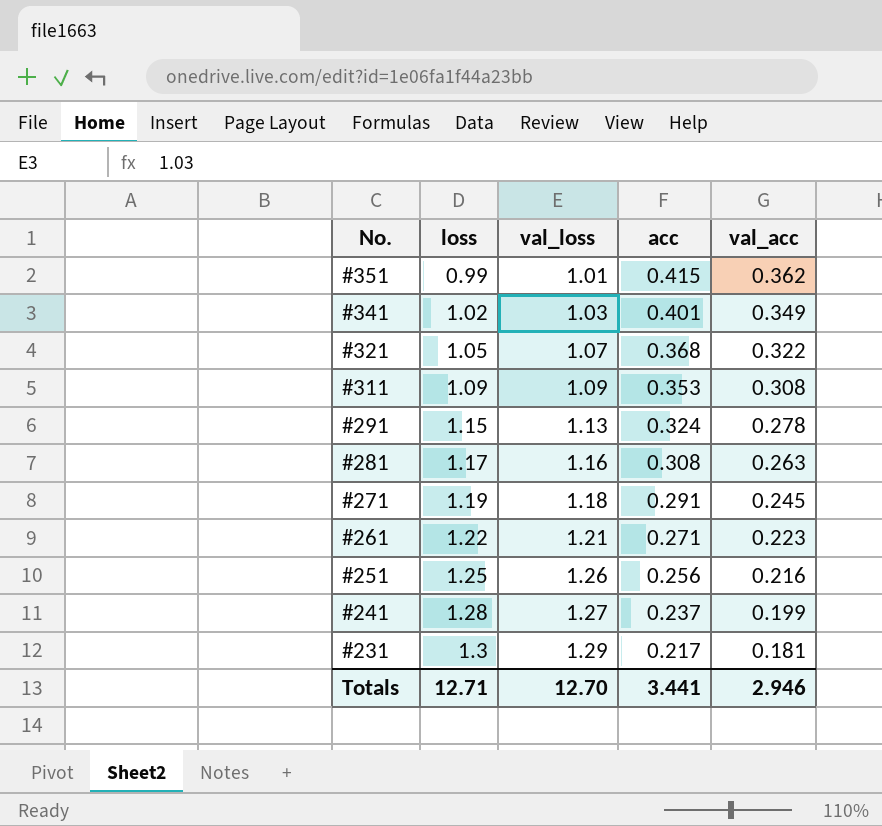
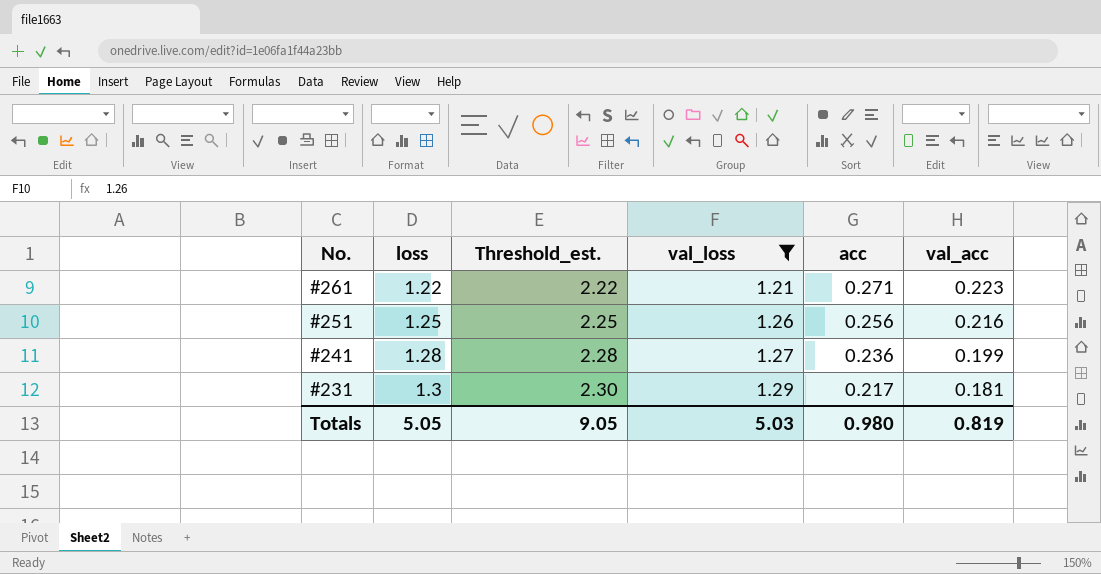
filter: none -> val_loss >= 1.21
column Threshold_est. | formula: none -> [loss] + 1
#241 | acc: 0.237 -> 0.236
Totals | loss: 12.71 -> 5.05
Totals | val_loss: 12.70 -> 5.03
Totals | acc: 3.441 -> 0.980
Totals | val_acc: 2.946 -> 0.819

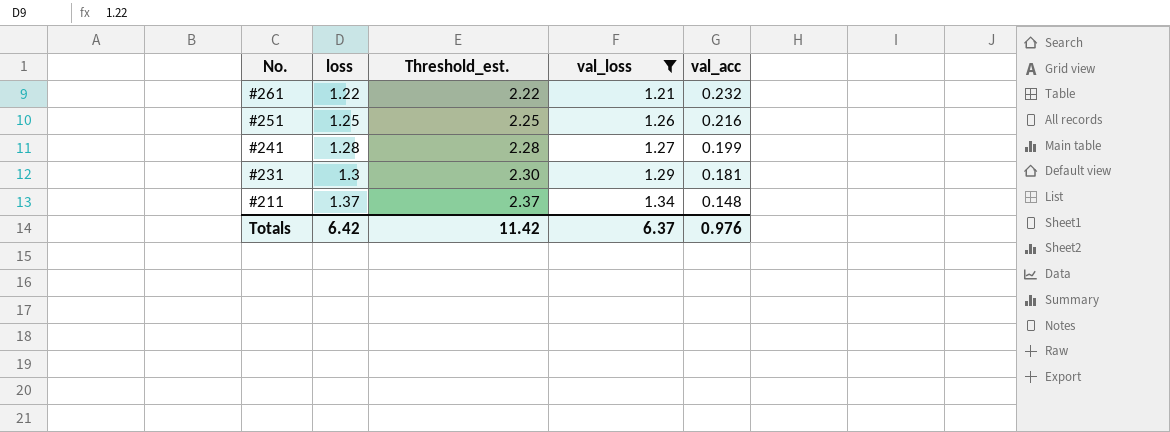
column acc | position: 5 -> none
#261 | val_acc: 0.223 -> 0.232
row #211: none -> 1.37 | 2.37 | 1.34 | 0.148
Totals | loss: 5.05 -> 6.42
Totals | Threshold_est.: 9.05 -> 11.42
Totals | val_loss: 5.03 -> 6.37
Totals | val_acc: 0.819 -> 0.976

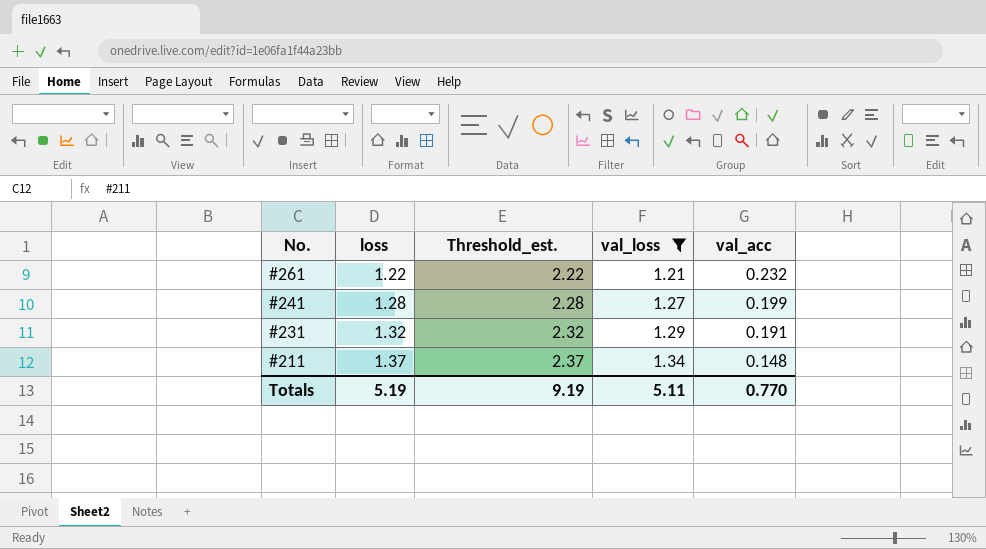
row #251: 1.25 | 2.25 | 1.26 | 0.216 -> none
#231 | loss: 1.3 -> 1.32
#231 | Threshold_est.: 2.30 -> 2.32
#231 | val_acc: 0.181 -> 0.191
Totals | loss: 6.42 -> 5.19
Totals | Threshold_est.: 11.42 -> 9.19
Totals | val_loss: 6.37 -> 5.11
Totals | val_acc: 0.976 -> 0.770

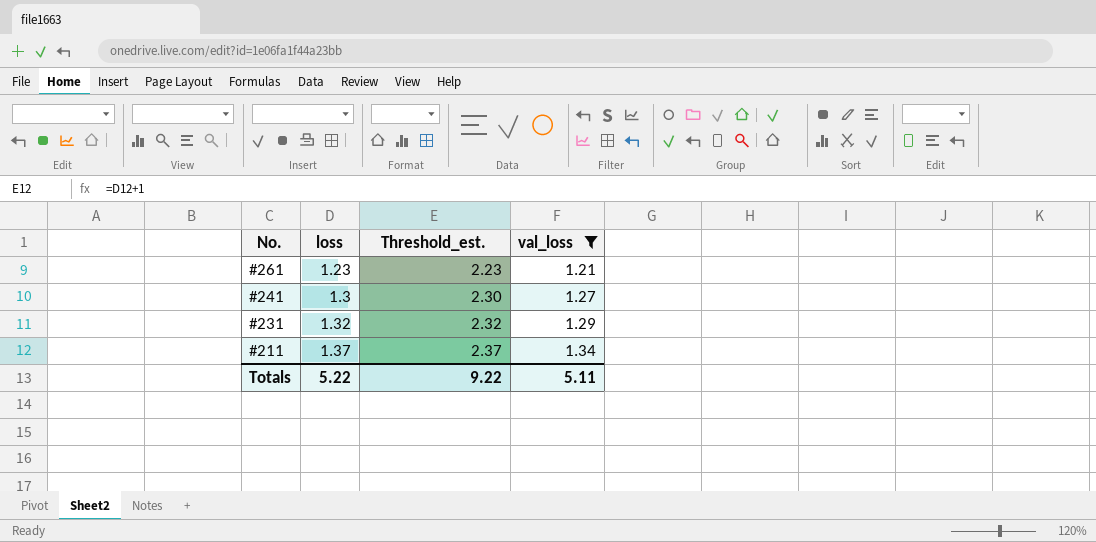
column val_acc | position: 5 -> none
#261 | loss: 1.22 -> 1.23
#261 | Threshold_est.: 2.22 -> 2.23
#241 | loss: 1.28 -> 1.3
#241 | Threshold_est.: 2.28 -> 2.30
Totals | loss: 5.19 -> 5.22
Totals | Threshold_est.: 9.19 -> 9.22

